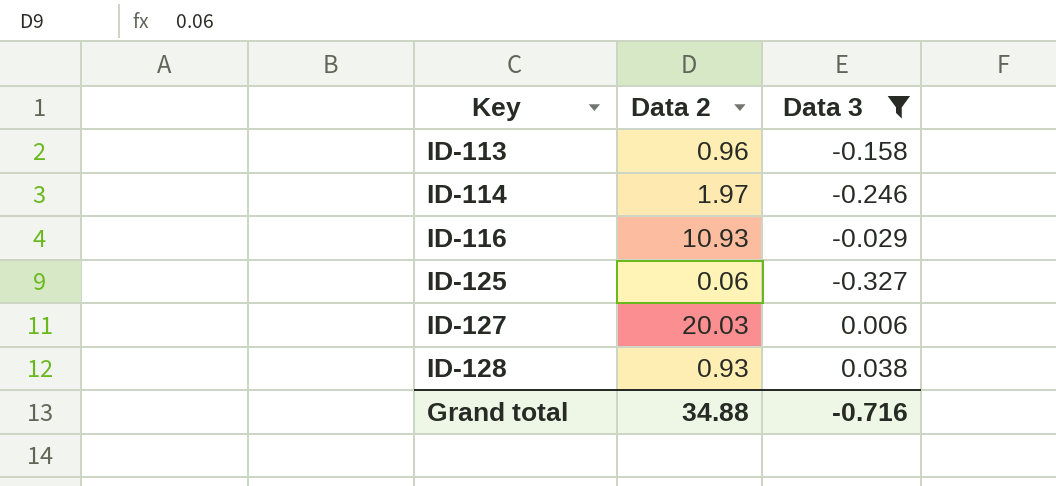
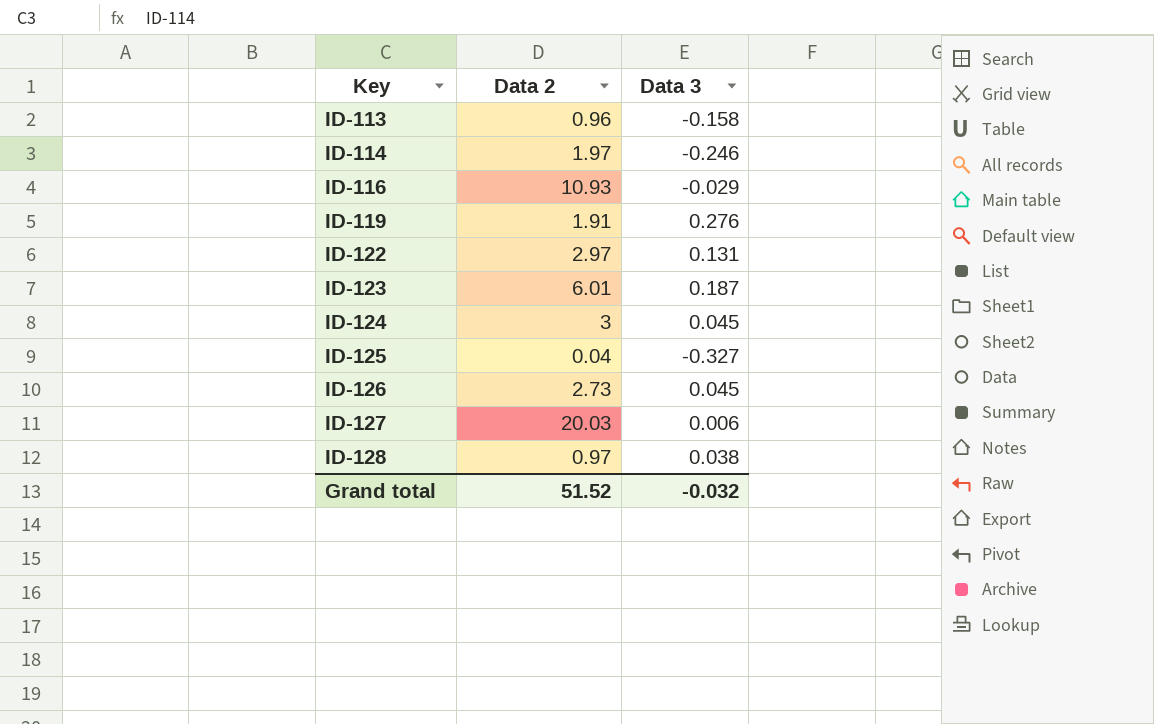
filter: Data 3 <= 0.038 -> none
ID-125 | Data 2: 0.06 -> 0.04
ID-128 | Data 2: 0.93 -> 0.97
Grand total | Data 2: 34.88 -> 51.52
Grand total | Data 3: -0.716 -> -0.032

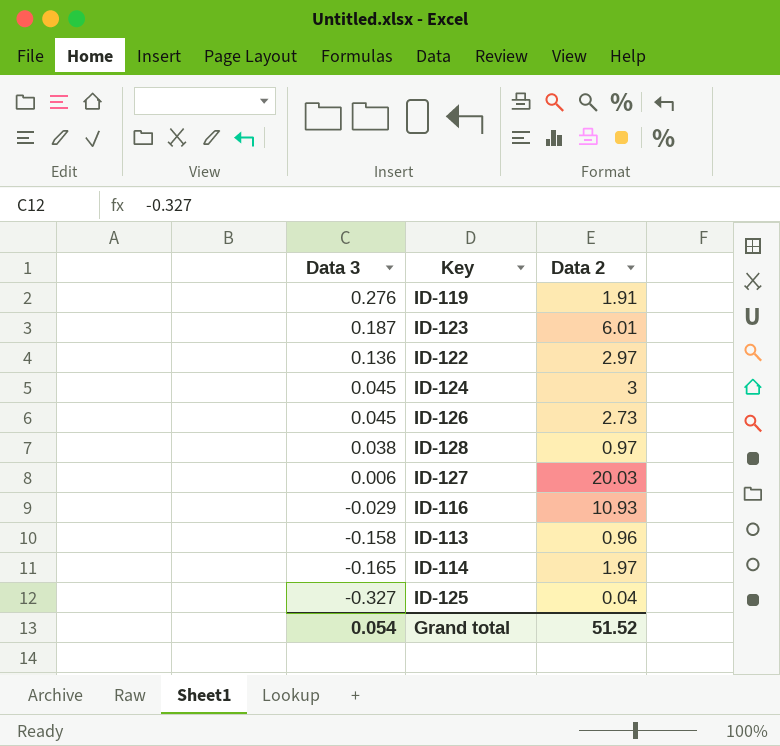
row order: Key ascending -> Data 3 descending
column Data 3 | position: 3 -> 1
ID-122 | Data 3: 0.131 -> 0.136
ID-114 | Data 3: -0.246 -> -0.165
Grand total | Data 3: -0.032 -> 0.054

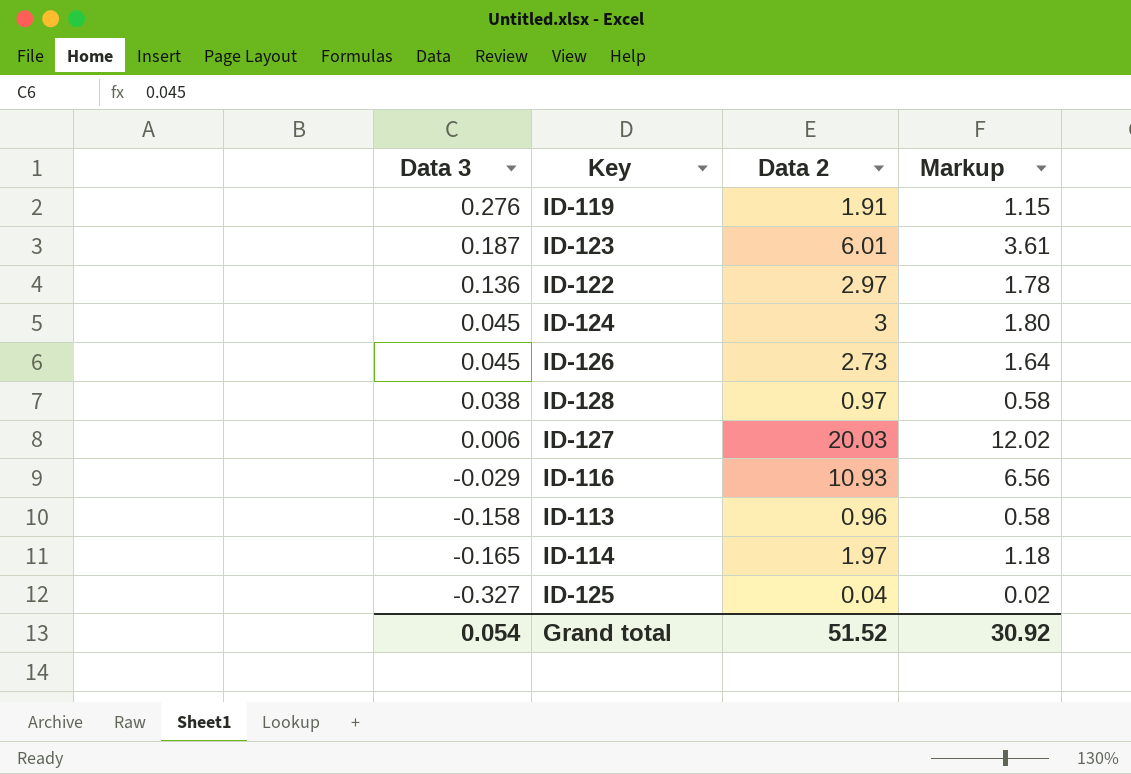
column Markup | formula: none -> [Data 2] * 0.6

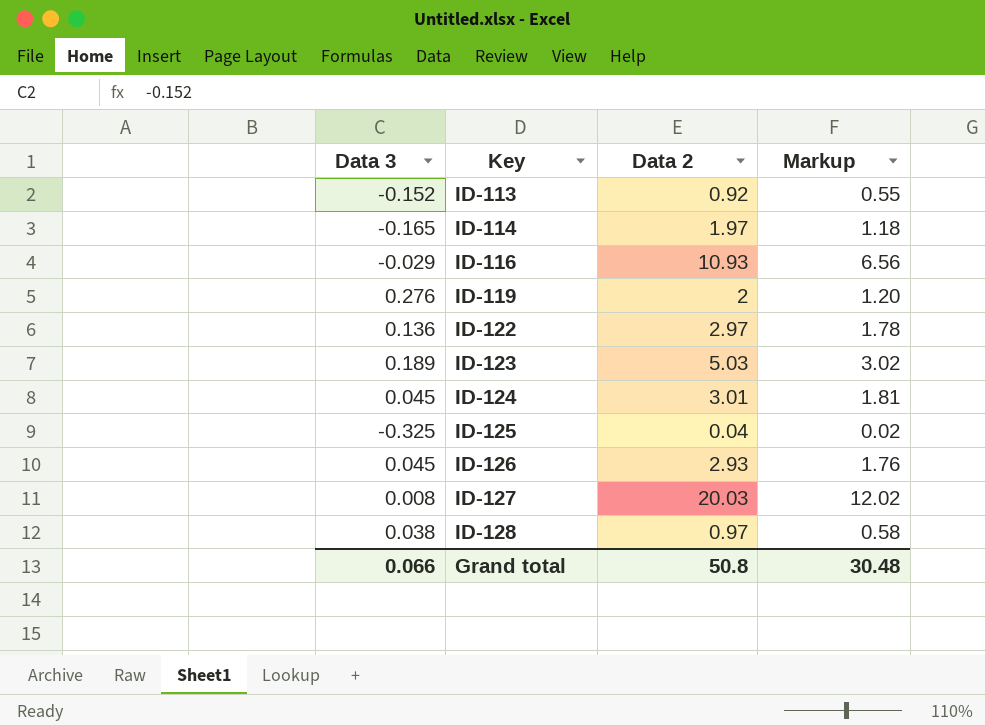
row order: Data 3 descending -> Key ascending
ID-113 | Data 3: -0.158 -> -0.152
ID-113 | Data 2: 0.96 -> 0.92
ID-113 | Markup: 0.58 -> 0.55
ID-119 | Data 2: 1.91 -> 2
ID-119 | Markup: 1.15 -> 1.20
ID-123 | Data 3: 0.187 -> 0.189
ID-123 | Data 2: 6.01 -> 5.03
ID-123 | Markup: 3.61 -> 3.02
ID-124 | Data 2: 3 -> 3.01
ID-124 | Markup: 1.80 -> 1.81
ID-125 | Data 3: -0.327 -> -0.325
ID-126 | Data 2: 2.73 -> 2.93
ID-126 | Markup: 1.64 -> 1.76
ID-127 | Data 3: 0.006 -> 0.008
Grand total | Data 3: 0.054 -> 0.066
Grand total | Data 2: 51.52 -> 50.8
Grand total | Markup: 30.92 -> 30.48

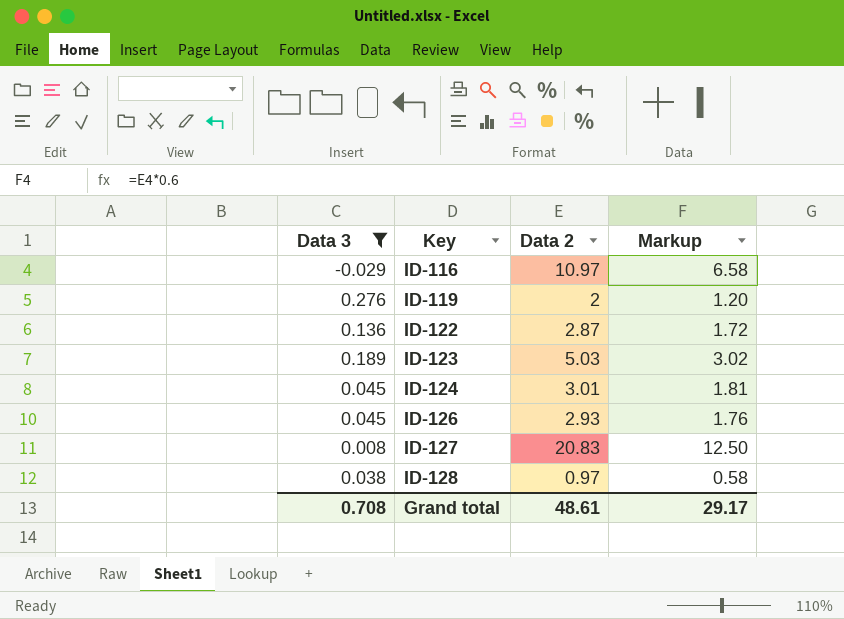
filter: none -> Data 3 >= -0.029
ID-116 | Data 2: 10.93 -> 10.97
ID-116 | Markup: 6.56 -> 6.58
ID-122 | Data 2: 2.97 -> 2.87
ID-122 | Markup: 1.78 -> 1.72
ID-127 | Data 2: 20.03 -> 20.83
ID-127 | Markup: 12.02 -> 12.50
Grand total | Data 3: 0.066 -> 0.708
Grand total | Data 2: 50.8 -> 48.61
Grand total | Markup: 30.48 -> 29.17

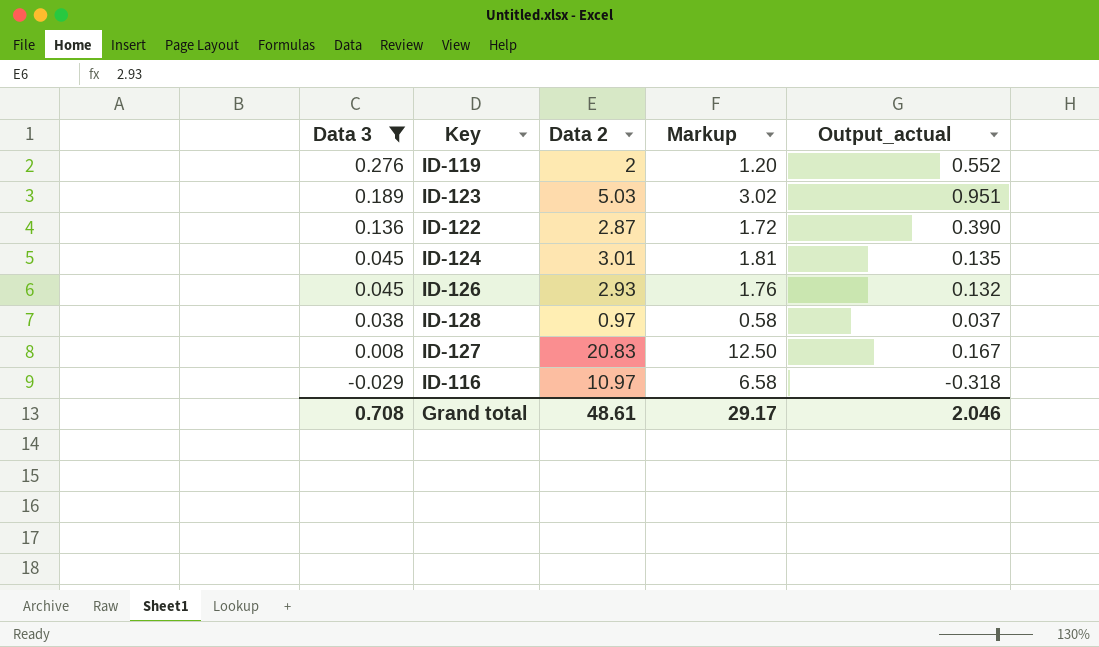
row order: Key ascending -> Data 3 descending
column Output_actual | formula: none -> [Data 3] * [Data 2]

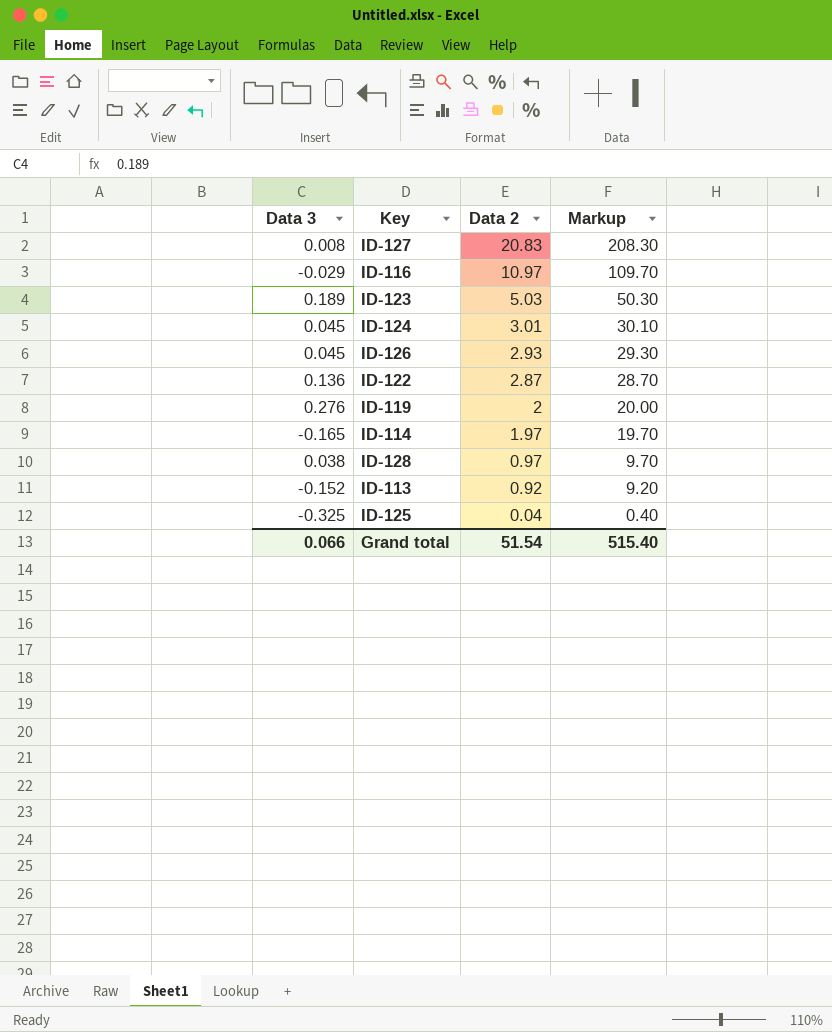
filter: Data 3 >= -0.029 -> none
row order: Data 3 descending -> Data 2 descending
column Output_actual | formula: [Data 3] * [Data 2] -> none
column Markup | formula: [Data 2] * 0.6 -> [Data 2] * 10
Grand total | Data 3: 0.708 -> 0.066
Grand total | Data 2: 48.61 -> 51.54
Grand total | Markup: 29.17 -> 515.40

